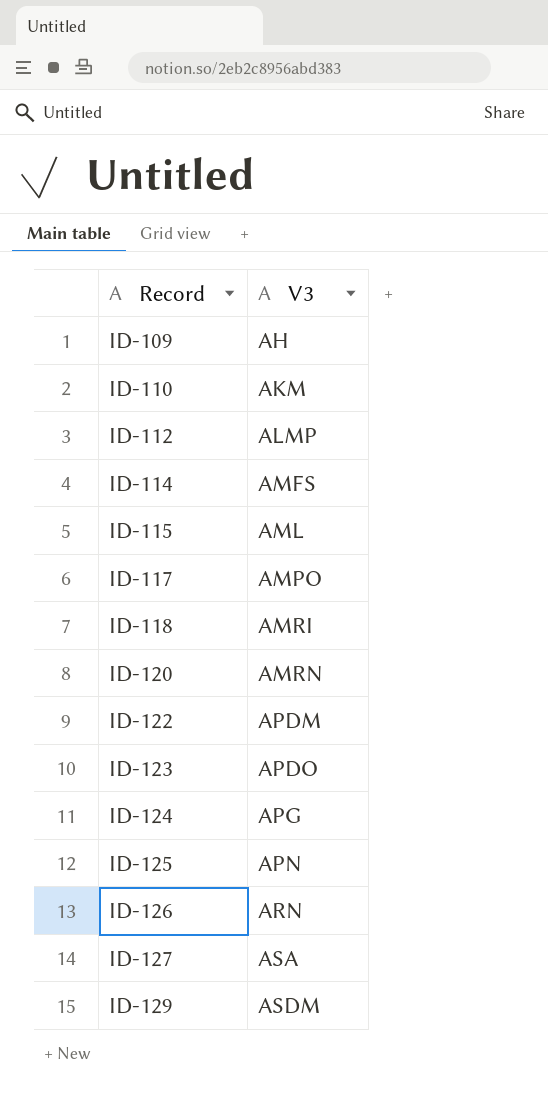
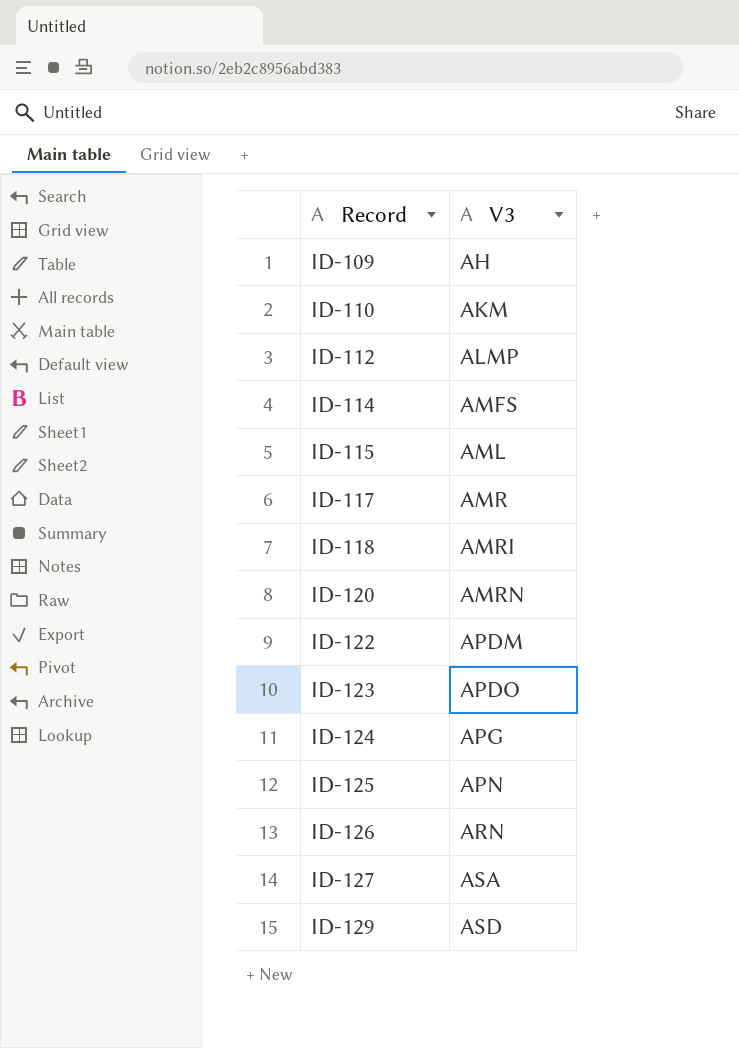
ID-117 | V3: AMPO -> AMR
ID-129 | V3: ASDM -> ASD

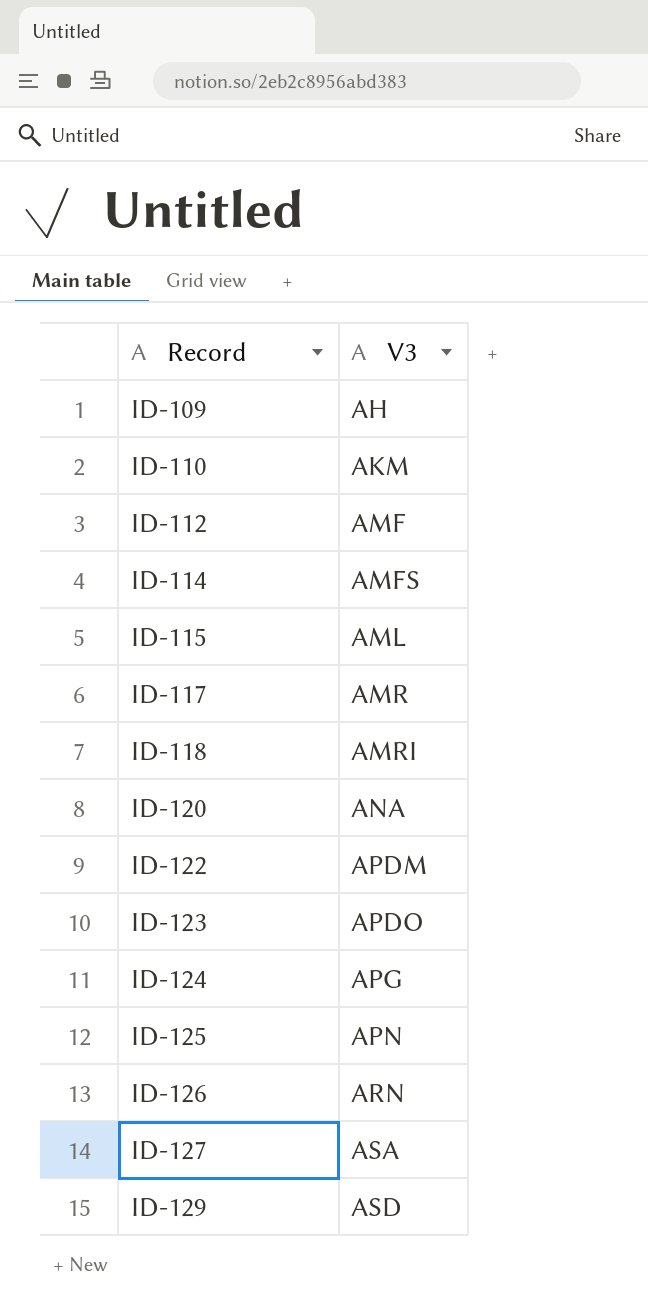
ID-112 | V3: ALMP -> AMF
ID-120 | V3: AMRN -> ANA

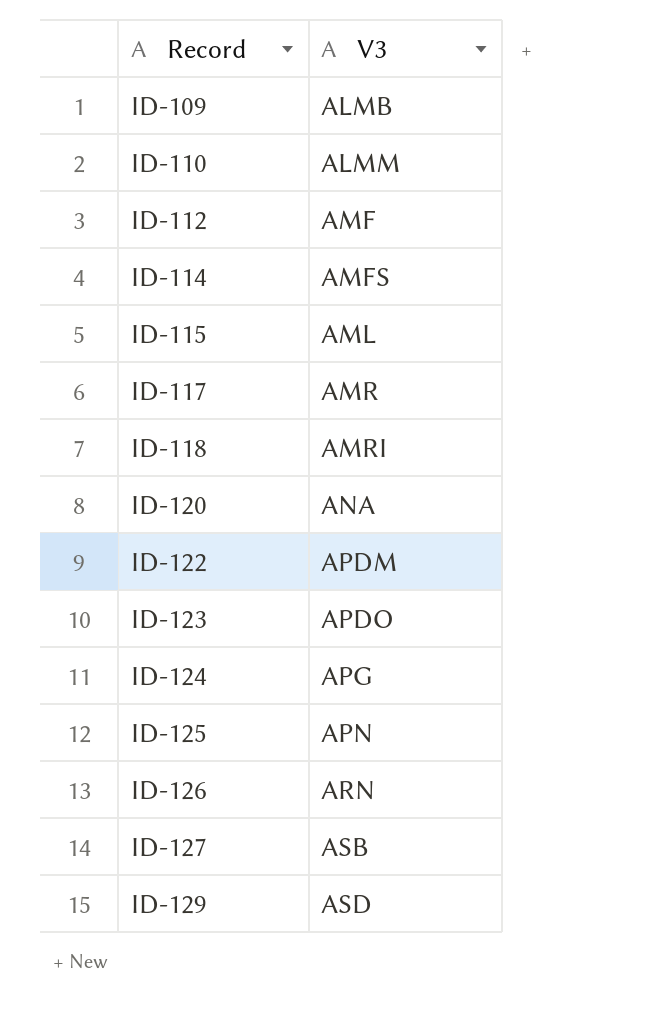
ID-109 | V3: AH -> ALMB
ID-110 | V3: AKM -> ALMM
ID-127 | V3: ASA -> ASB

